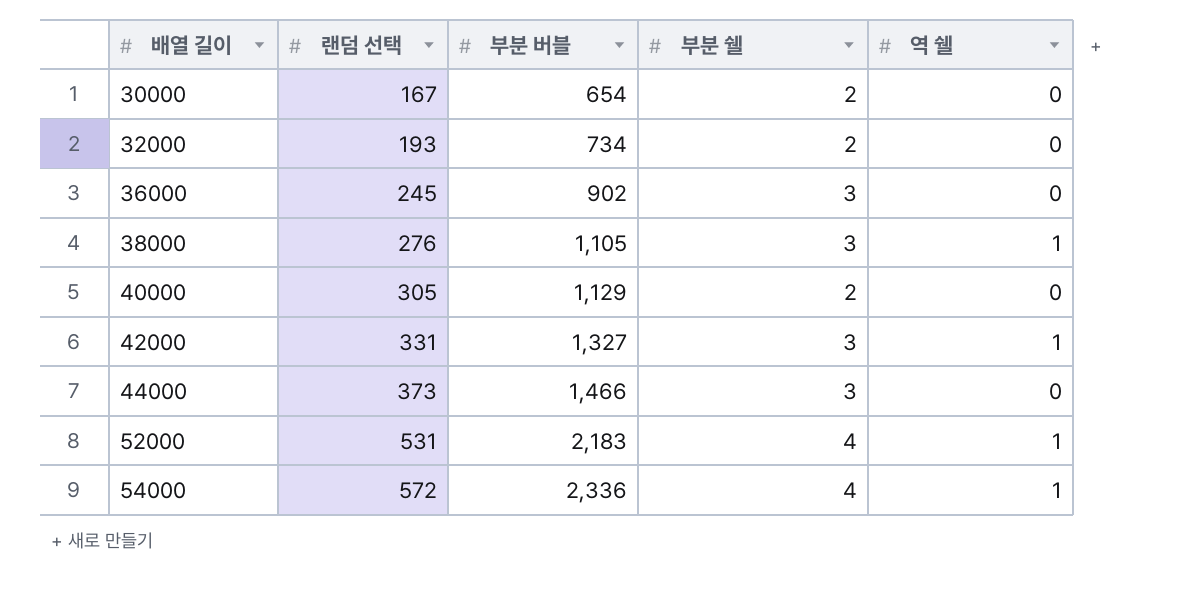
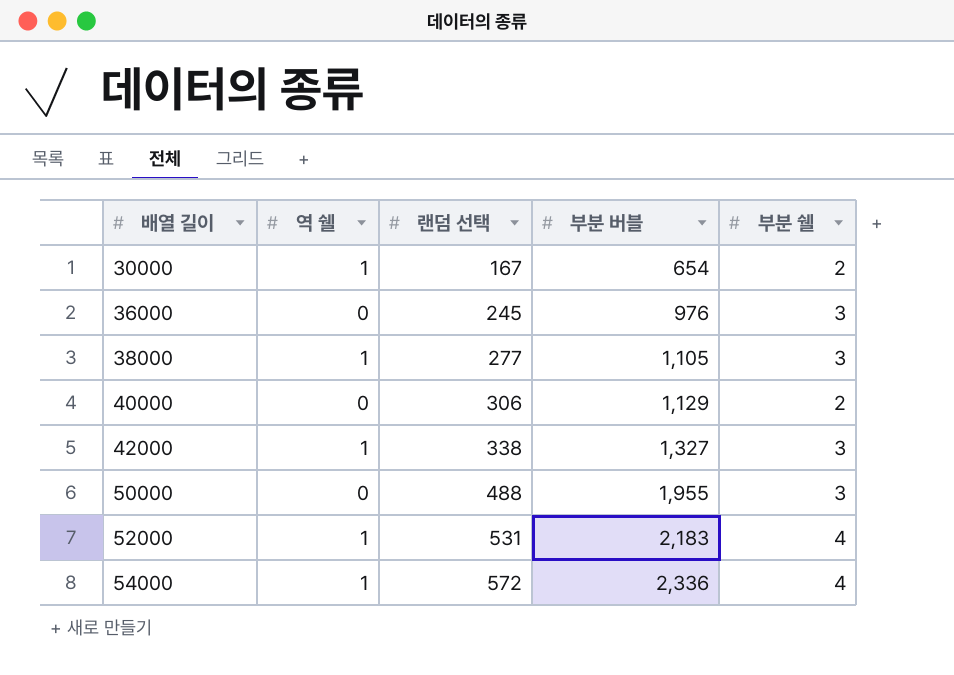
column 역 쉘 | position: 5 -> 2
row 32000: 193 | 734 | 2 | 0 -> none
row 44000: 373 | 1,466 | 3 | 0 -> none
30000 | 역 쉘: 0 -> 1
36000 | 부분 버블: 902 -> 976
38000 | 랜덤 선택: 276 -> 277
40000 | 랜덤 선택: 305 -> 306
42000 | 랜덤 선택: 331 -> 338
row 50000: none -> 0 | 488 | 1,955 | 3

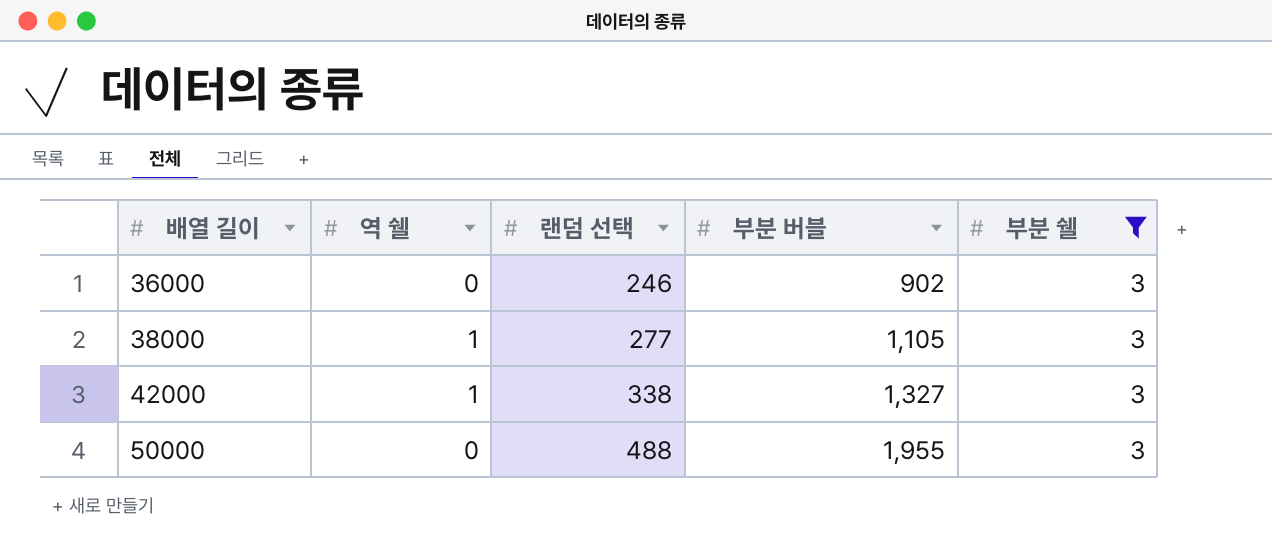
filter: none -> 부분 쉘 = 3
36000 | 랜덤 선택: 245 -> 246
36000 | 부분 버블: 976 -> 902

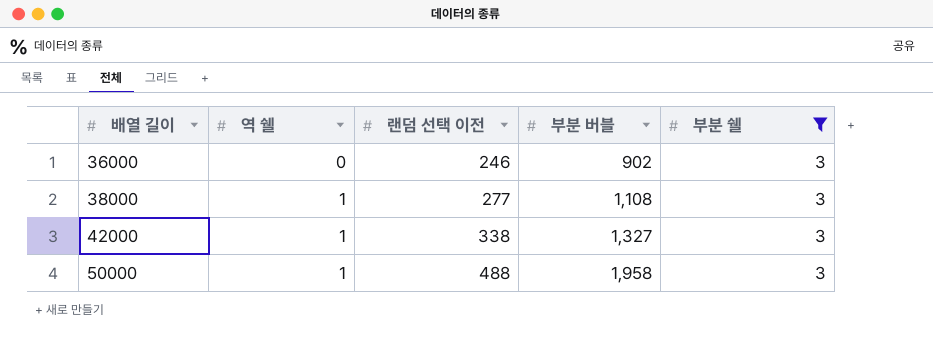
column name: 랜덤 선택 -> 랜덤 선택 이전
38000 | 부분 버블: 1,105 -> 1,108
50000 | 역 쉘: 0 -> 1
50000 | 부분 버블: 1,955 -> 1,958

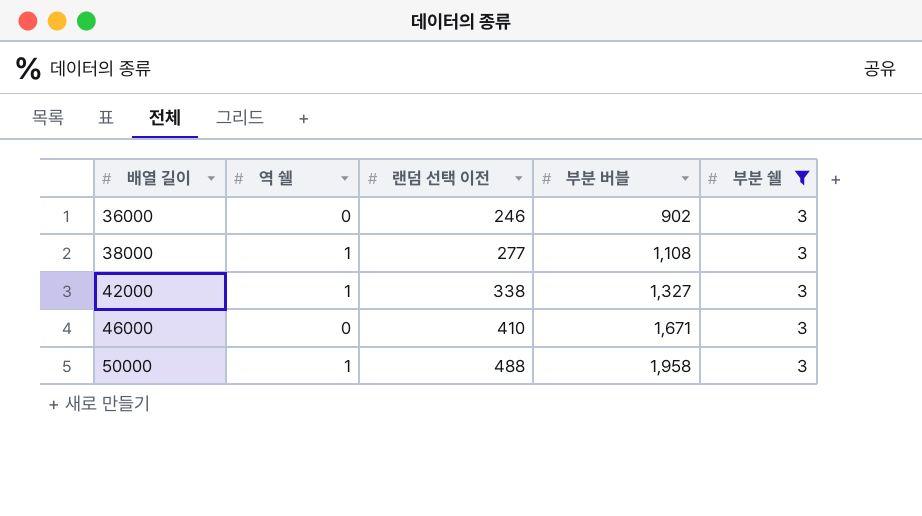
row 46000: none -> 0 | 410 | 1,671 | 3

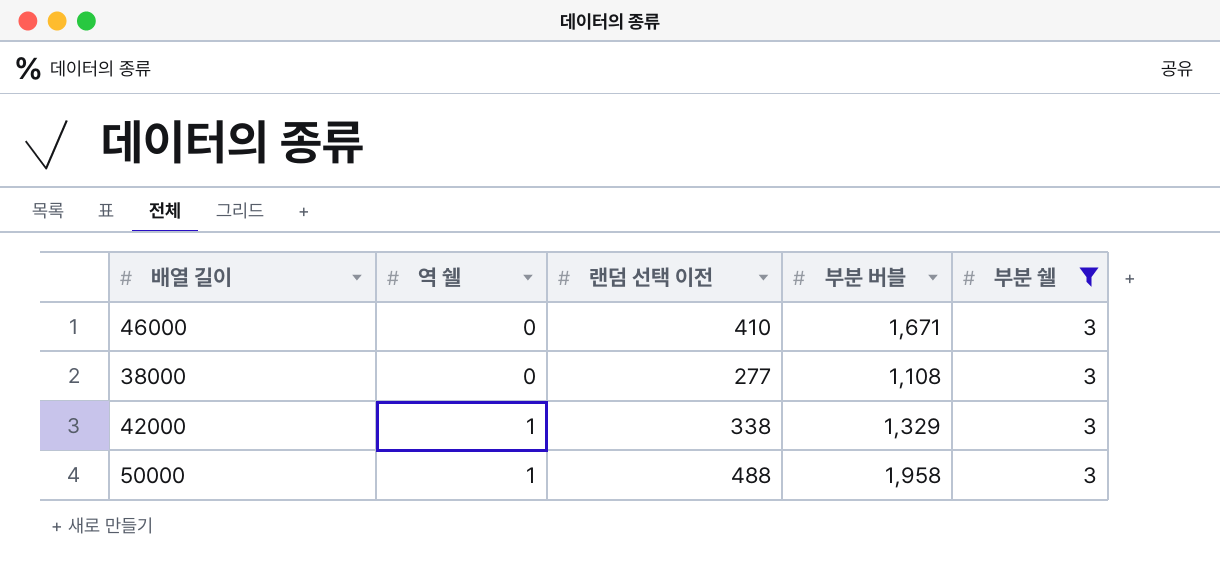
row order: 배열 길이 ascending -> 역 쉘 ascending
row 36000: 0 | 246 | 902 | 3 -> none
38000 | 역 쉘: 1 -> 0
42000 | 부분 버블: 1,327 -> 1,329

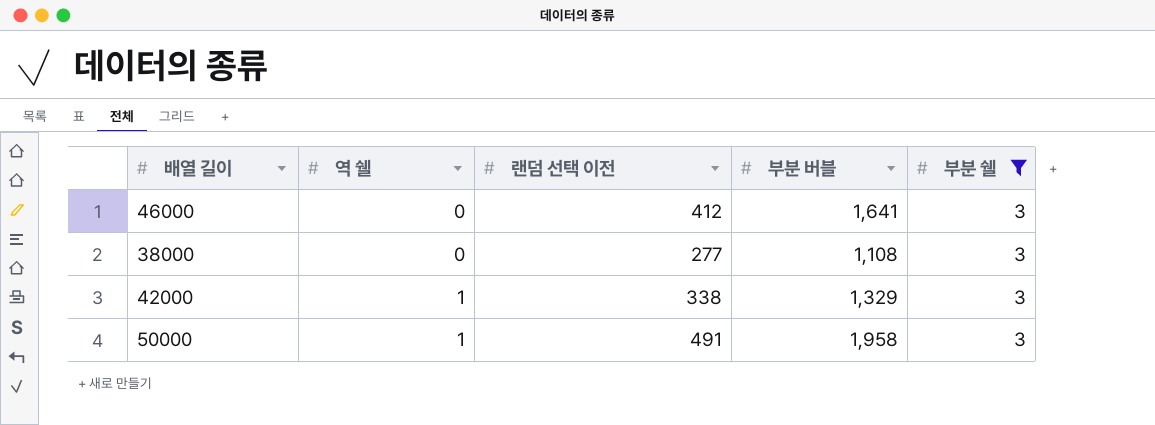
46000 | 랜덤 선택 이전: 410 -> 412
46000 | 부분 버블: 1,671 -> 1,641
50000 | 랜덤 선택 이전: 488 -> 491

